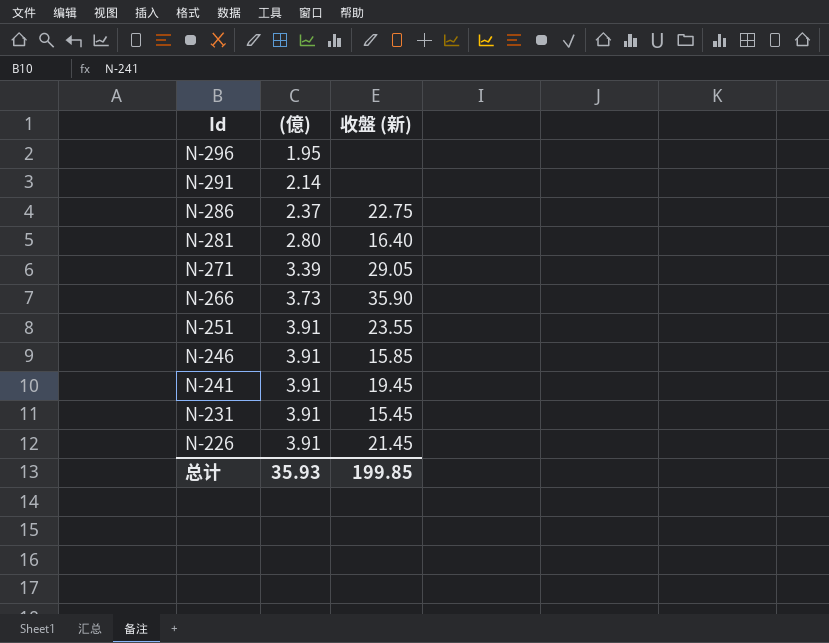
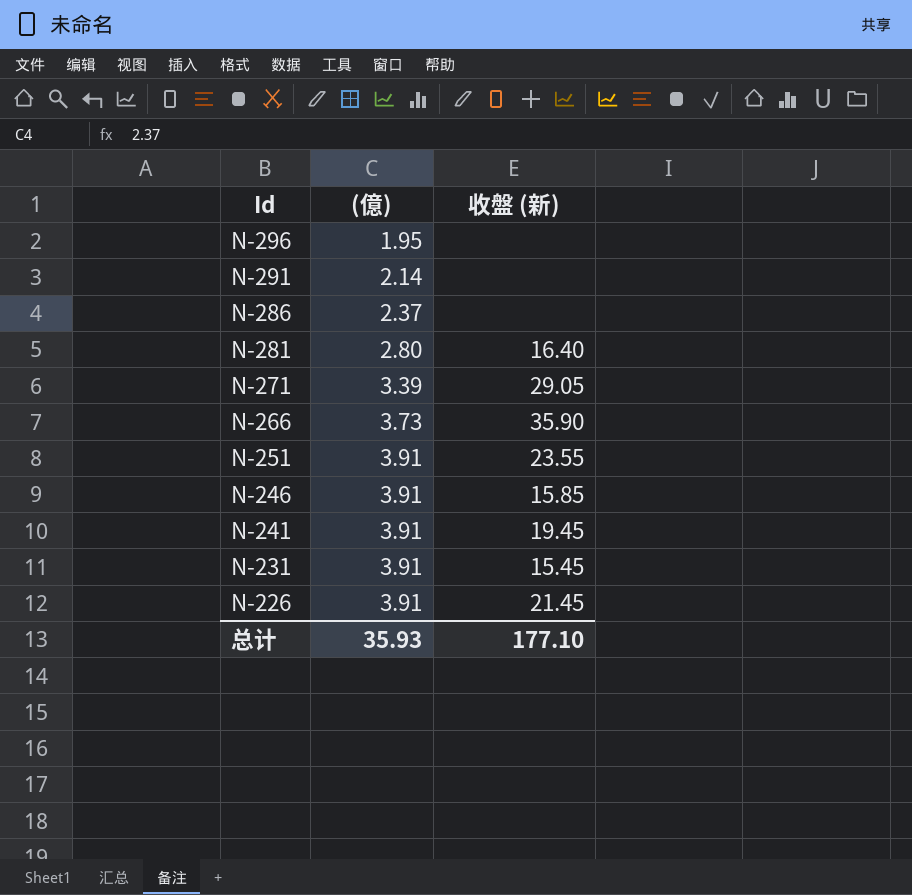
N-286 | 收盤 (新): 22.75 -> none
总计 | 收盤 (新): 199.85 -> 177.10

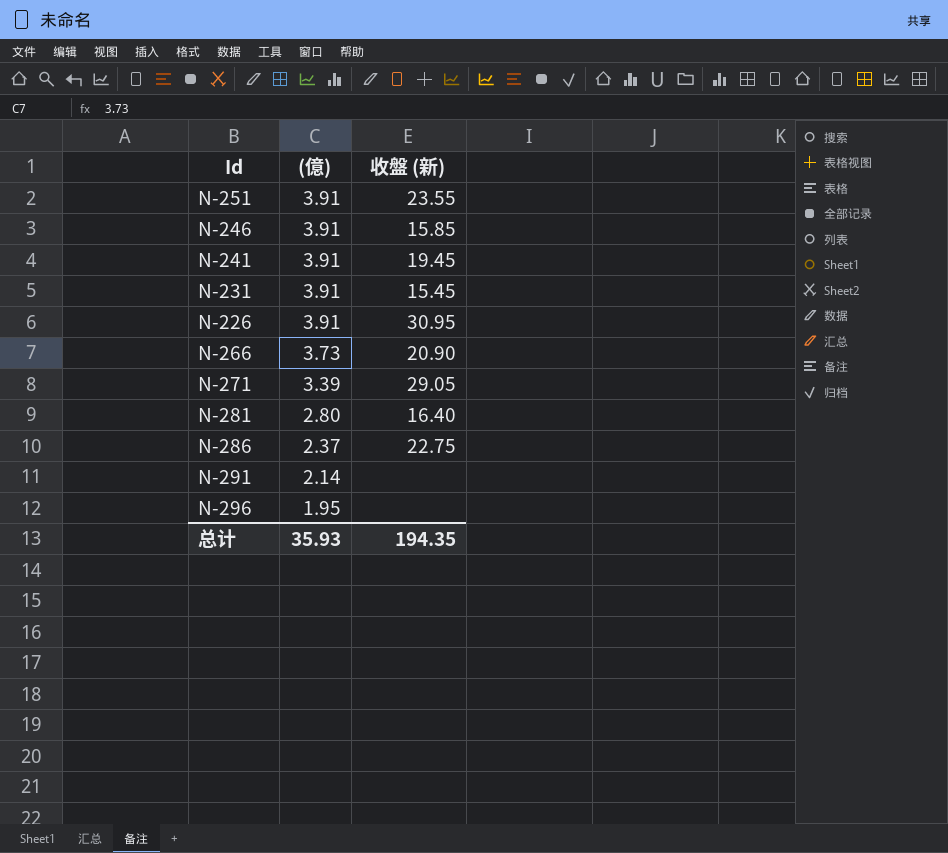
row order: Id descending -> (億) descending
N-226 | 收盤 (新): 21.45 -> 30.95
N-266 | 收盤 (新): 35.90 -> 20.90
N-286 | 收盤 (新): none -> 22.75
总计 | 收盤 (新): 177.10 -> 194.35

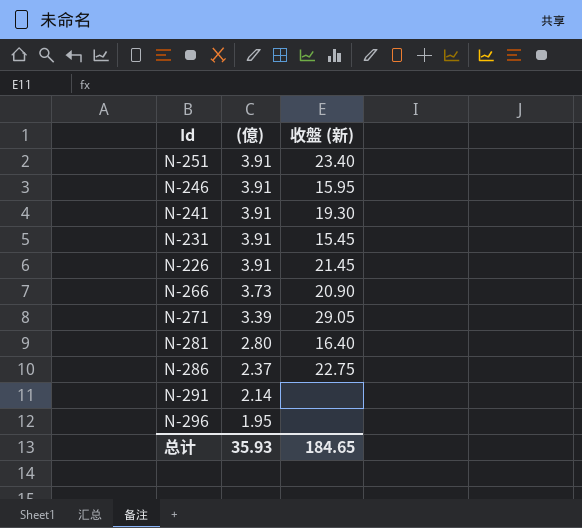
N-251 | 收盤 (新): 23.55 -> 23.40
N-246 | 收盤 (新): 15.85 -> 15.95
N-241 | 收盤 (新): 19.45 -> 19.30
N-226 | 收盤 (新): 30.95 -> 21.45
总计 | 收盤 (新): 194.35 -> 184.65

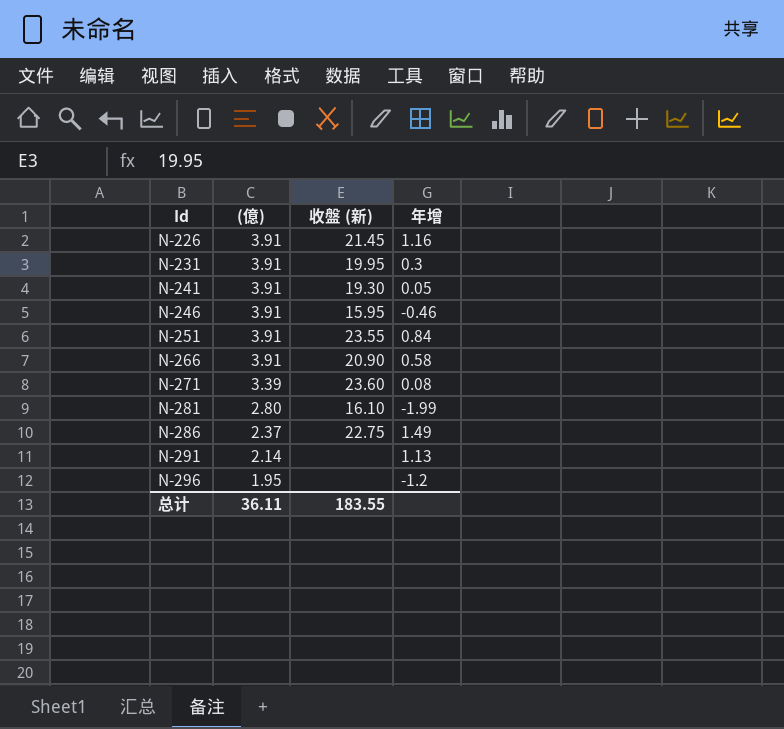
row order: (億) descending -> Id ascending
column 年增 | position: none -> 4
N-231 | 收盤 (新): 15.45 -> 19.95
N-251 | 收盤 (新): 23.40 -> 23.55
N-266 | (億): 3.73 -> 3.91
N-271 | 收盤 (新): 29.05 -> 23.60
N-281 | 收盤 (新): 16.40 -> 16.10
总计 | (億): 35.93 -> 36.11
总计 | 收盤 (新): 184.65 -> 183.55

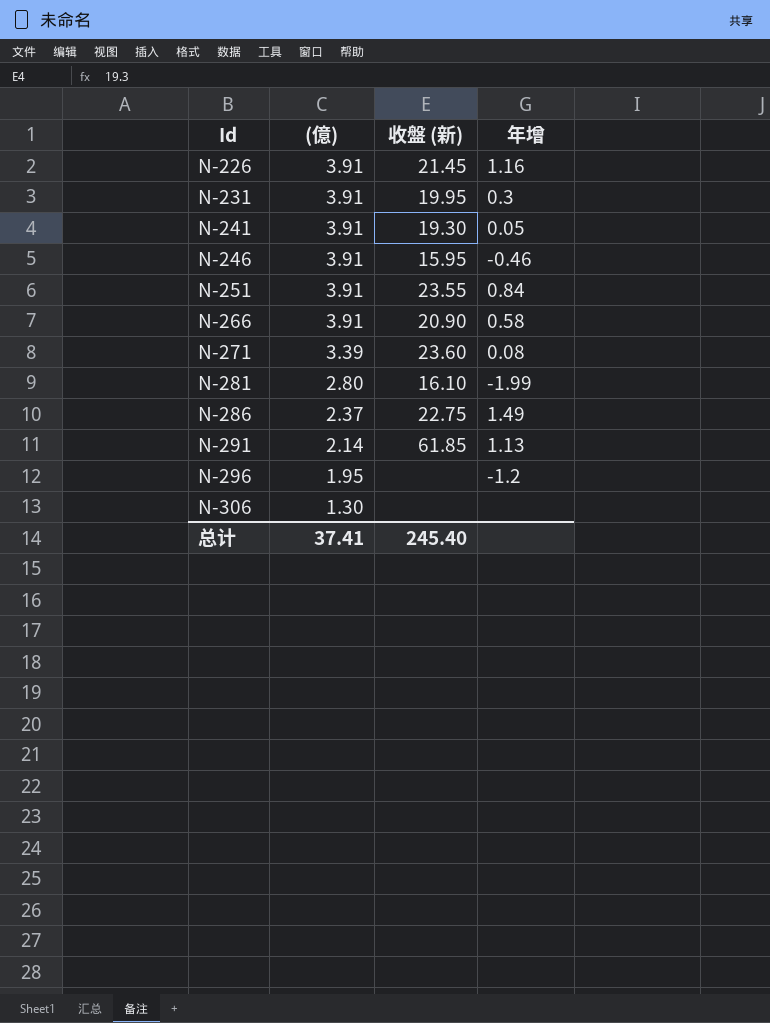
N-291 | 收盤 (新): none -> 61.85
row N-306: none -> 1.30 | none | none
总计 | (億): 36.11 -> 37.41
总计 | 收盤 (新): 183.55 -> 245.40

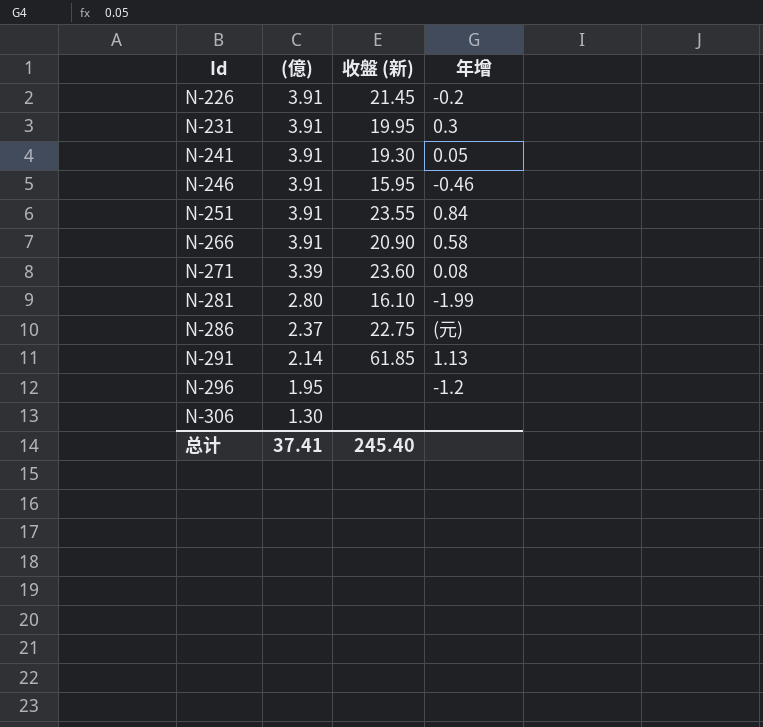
N-226 | 年增: 1.16 -> -0.2
N-286 | 年增: 1.49 -> (元)

